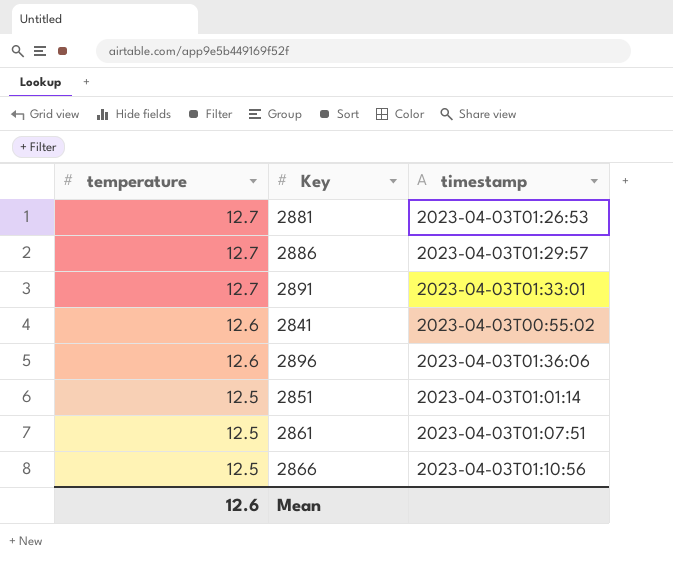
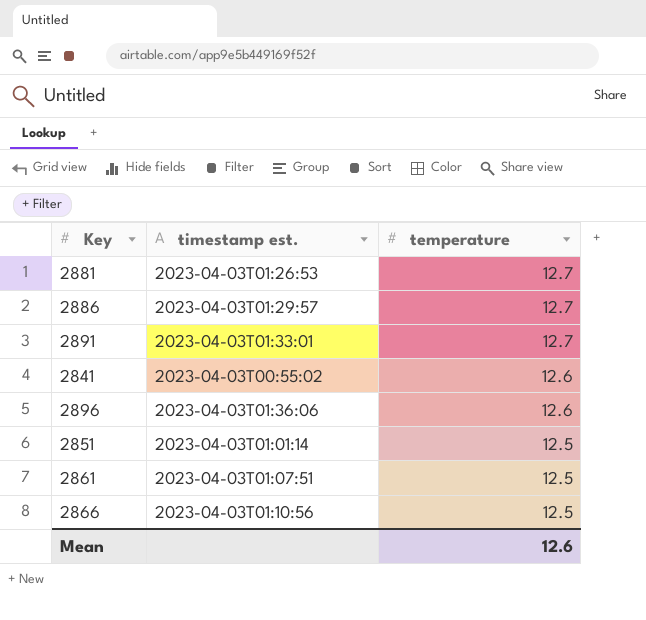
column name: timestamp -> timestamp est.
column temperature | position: 1 -> 3

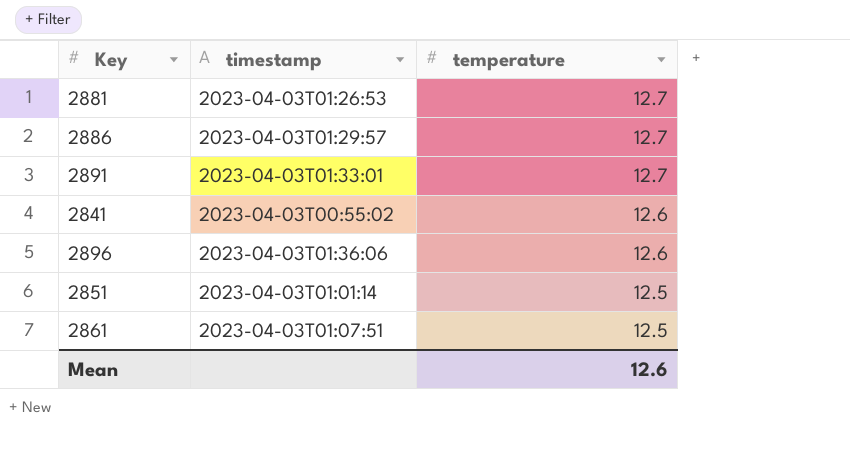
column name: timestamp est. -> timestamp
row 2866: 2023-04-03T01:10:56 | 12.5 -> none

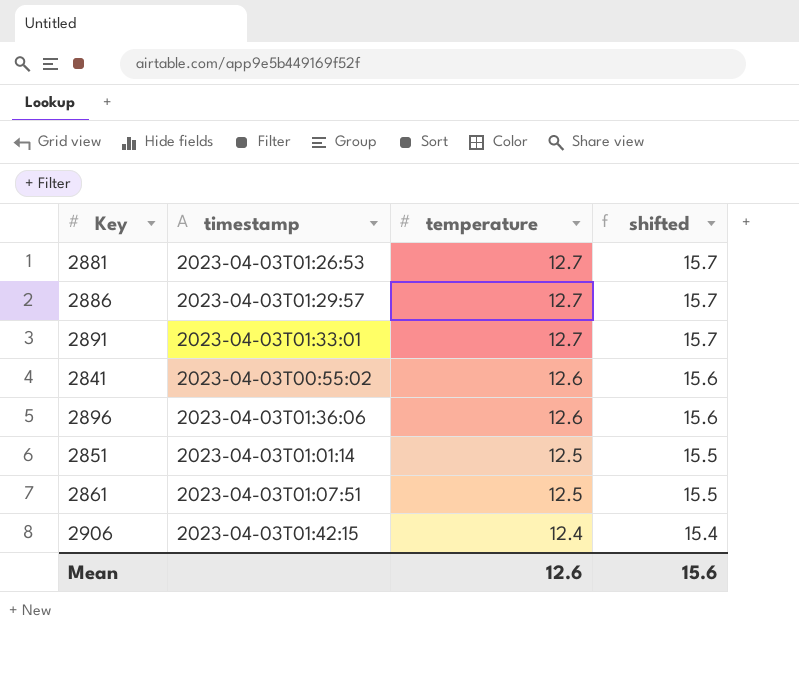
column shifted | formula: none -> [temperature] + 3
row 2906: none -> 2023-04-03T01:42:15 | 12.4 | 15.4

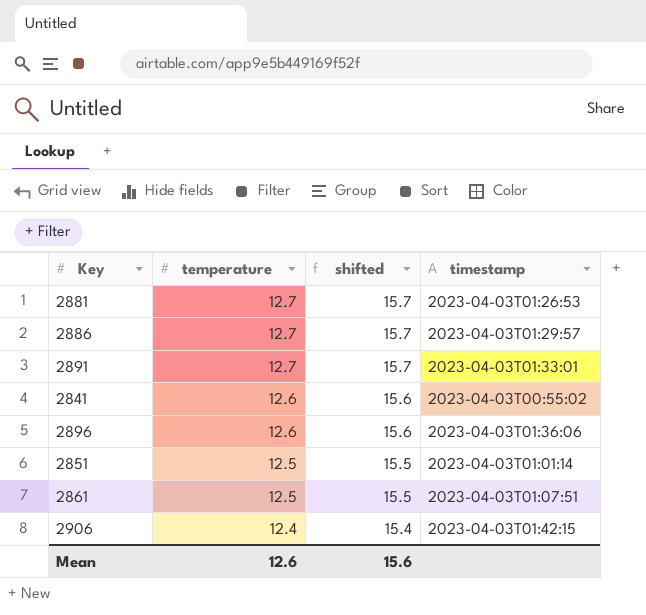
column timestamp | position: 2 -> 4

